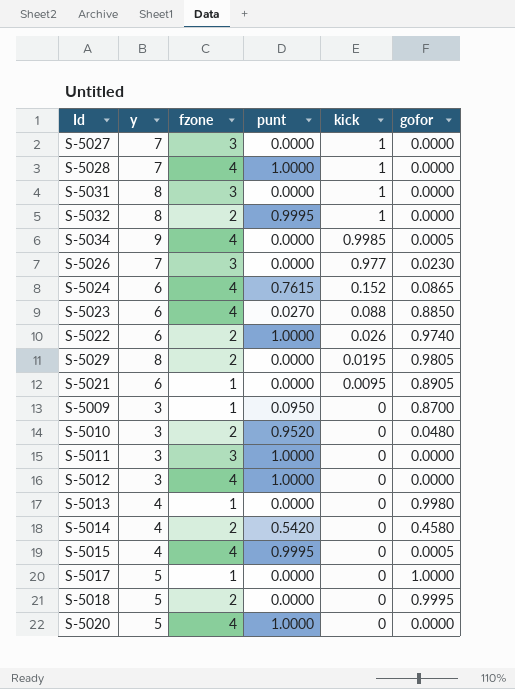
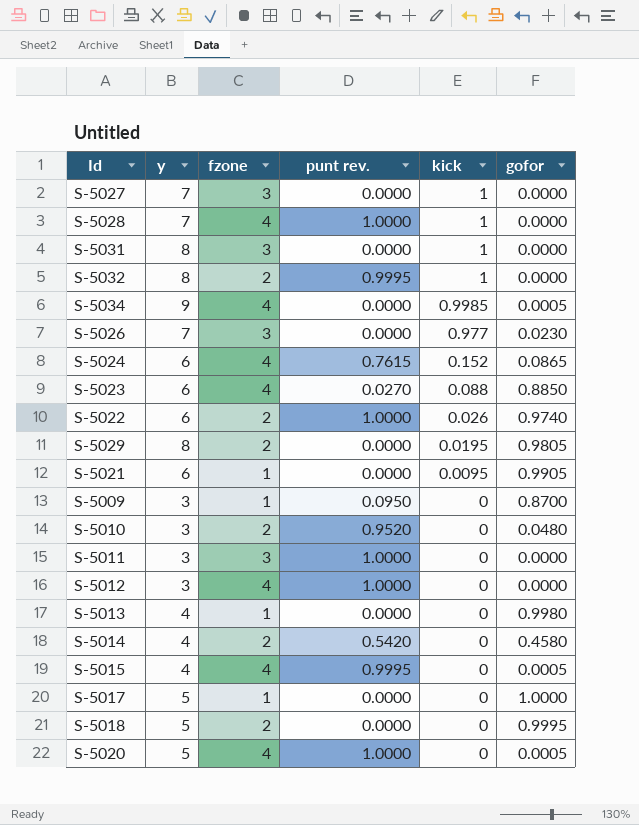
column name: punt -> punt rev.
S-5021 | gofor: 0.8905 -> 0.9905
S-5020 | gofor: 0.0000 -> 0.0005

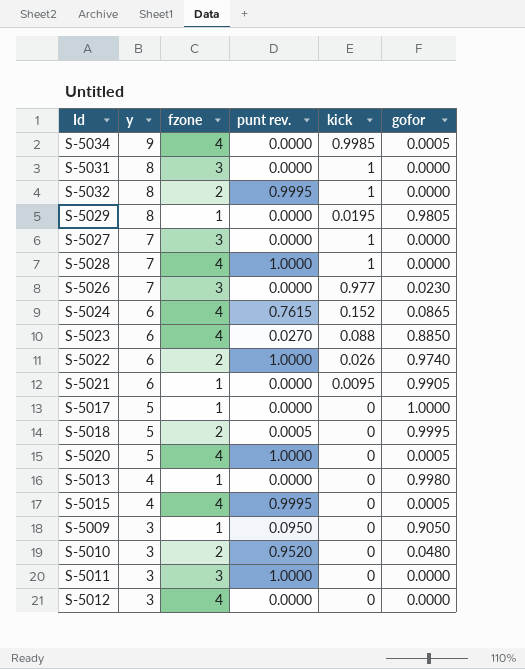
row order: kick descending -> y descending
row S-5014: 4 | 2 | 0.5420 | 0 | 0.4580 -> none
S-5029 | fzone: 2 -> 1
S-5018 | punt rev.: 0.0000 -> 0.0005
S-5009 | gofor: 0.8700 -> 0.9050
S-5012 | punt rev.: 1.0000 -> 0.0000

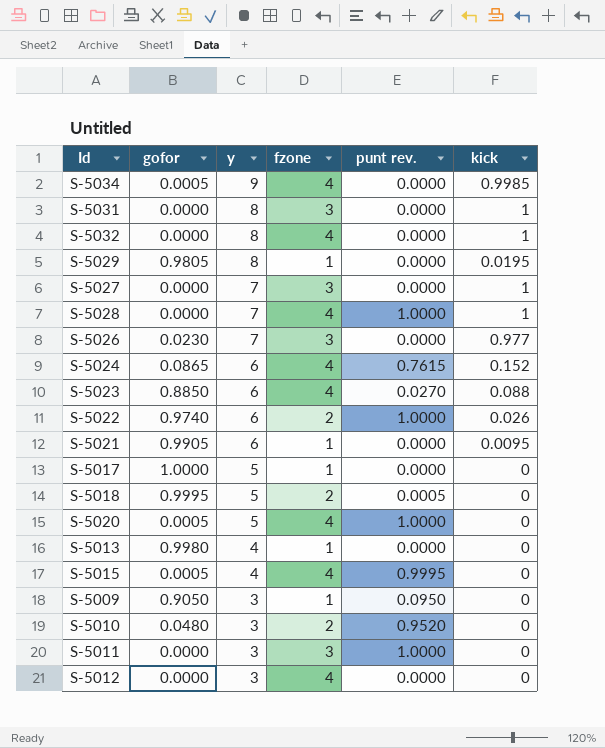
column gofor | position: 6 -> 2
S-5032 | fzone: 2 -> 4
S-5032 | punt rev.: 0.9995 -> 0.0000

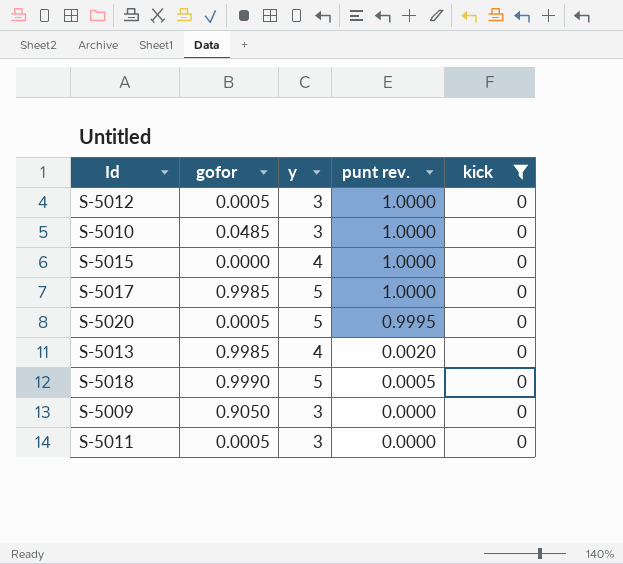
filter: none -> kick = 0
row order: y descending -> punt rev. descending
column fzone | position: 4 -> none
S-5012 | gofor: 0.0000 -> 0.0005
S-5012 | punt rev.: 0.0000 -> 1.0000
S-5010 | gofor: 0.0480 -> 0.0485
S-5010 | punt rev.: 0.9520 -> 1.0000
S-5015 | gofor: 0.0005 -> 0.0000
S-5015 | punt rev.: 0.9995 -> 1.0000
S-5017 | gofor: 1.0000 -> 0.9985
S-5017 | punt rev.: 0.0000 -> 1.0000
S-5020 | punt rev.: 1.0000 -> 0.9995
S-5013 | gofor: 0.9980 -> 0.9985
S-5013 | punt rev.: 0.0000 -> 0.0020
S-5018 | gofor: 0.9995 -> 0.9990
S-5009 | punt rev.: 0.0950 -> 0.0000
S-5011 | gofor: 0.0000 -> 0.0005
S-5011 | punt rev.: 1.0000 -> 0.0000

